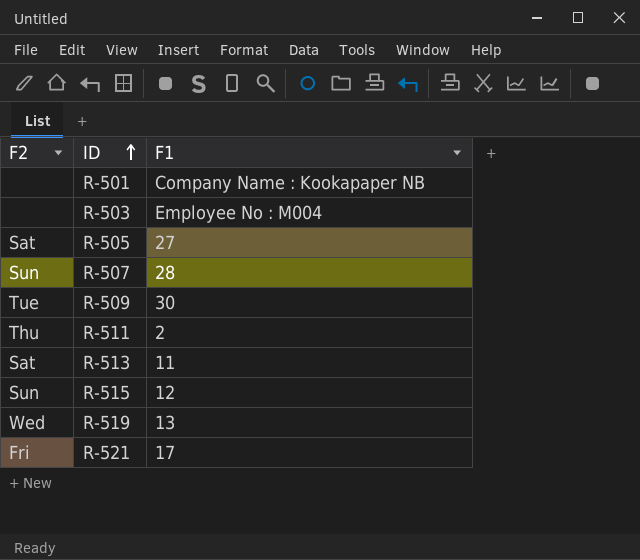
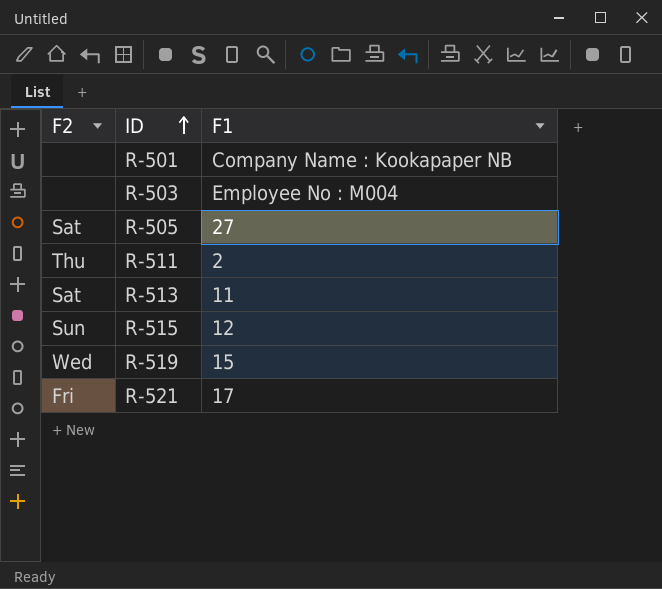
row R-507: Sun | 28 -> none
row R-509: Tue | 30 -> none
R-519 | F1: 13 -> 15

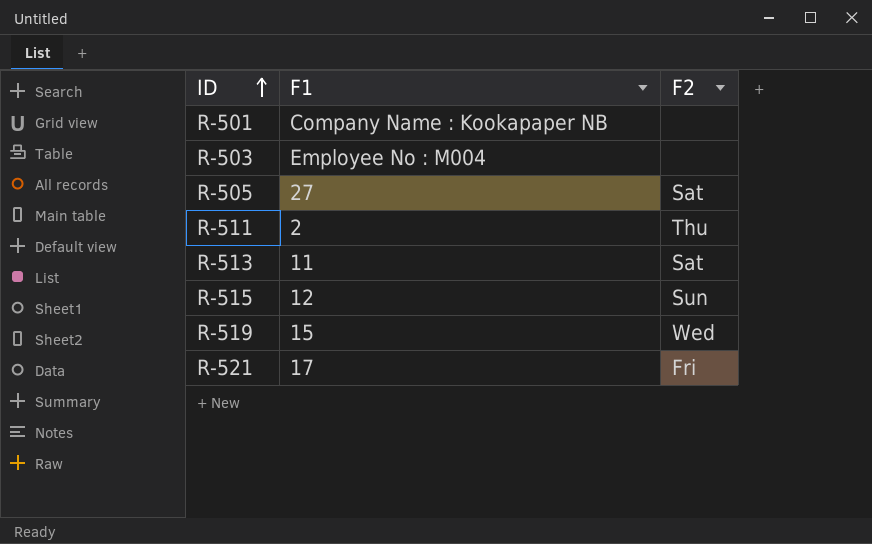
column F2 | position: 1 -> 3

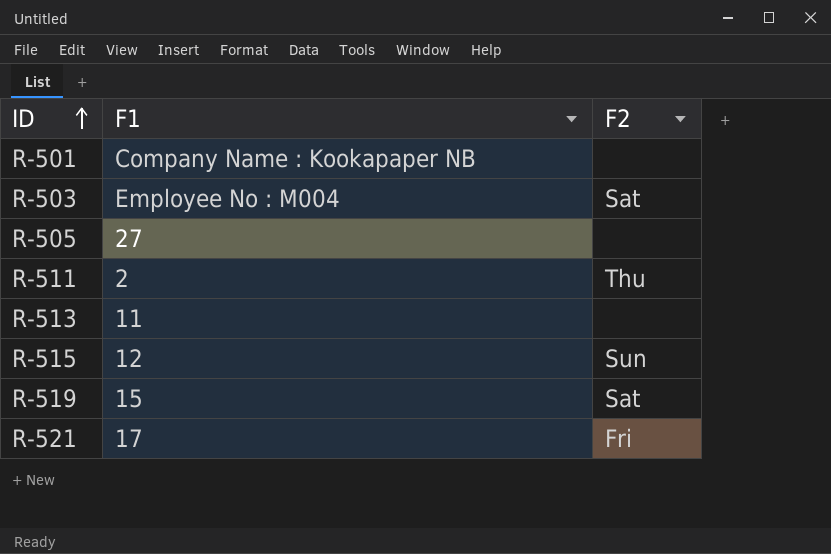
R-503 | F2: none -> Sat
R-505 | F2: Sat -> none
R-513 | F2: Sat -> none
R-519 | F2: Wed -> Sat

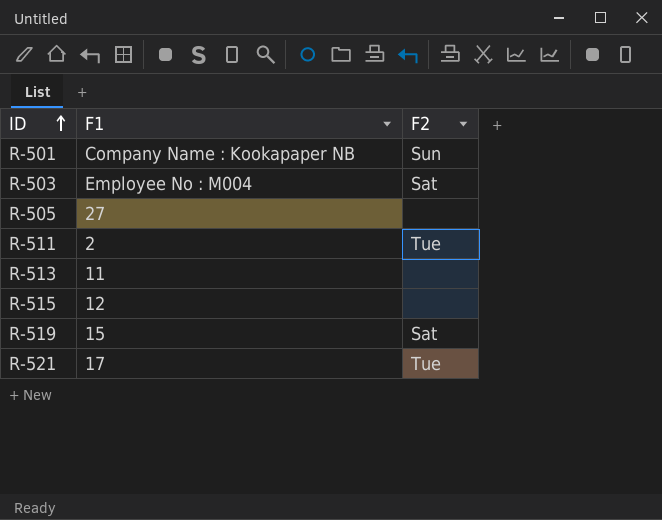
R-501 | F2: none -> Sun
R-511 | F2: Thu -> Tue
R-515 | F2: Sun -> none
R-521 | F2: Fri -> Tue

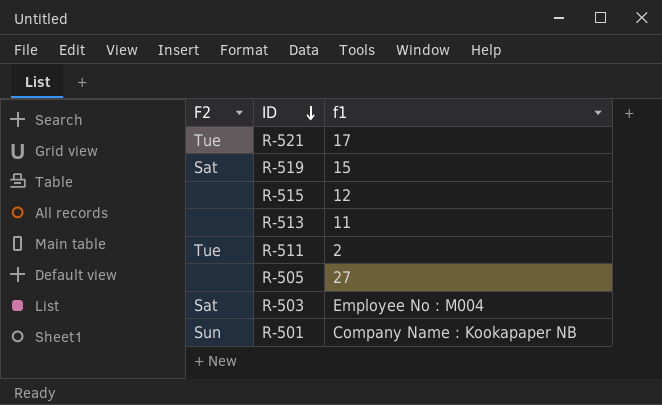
row order: ID ascending -> ID descending
column F2 | position: 3 -> 1
column name: F1 -> f1

